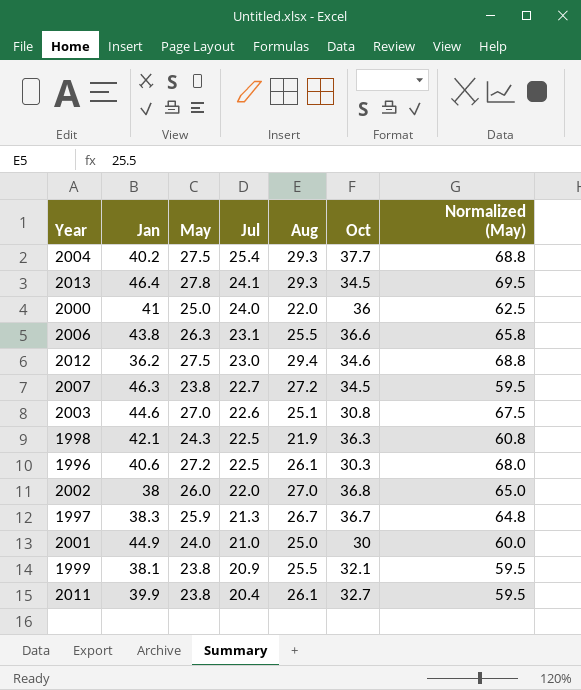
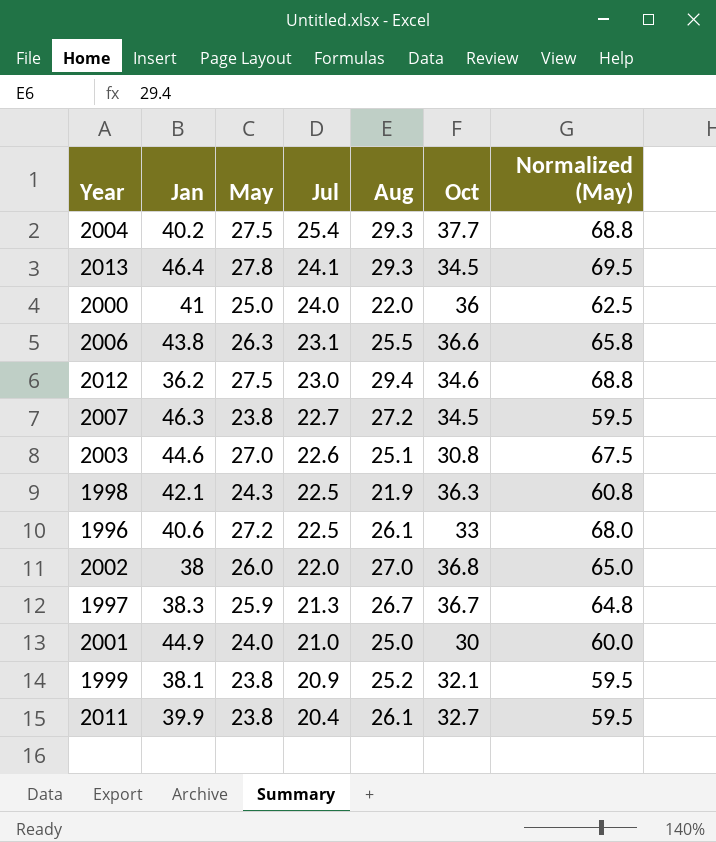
1996 | Oct: 30.3 -> 33
1999 | Aug: 25.5 -> 25.2

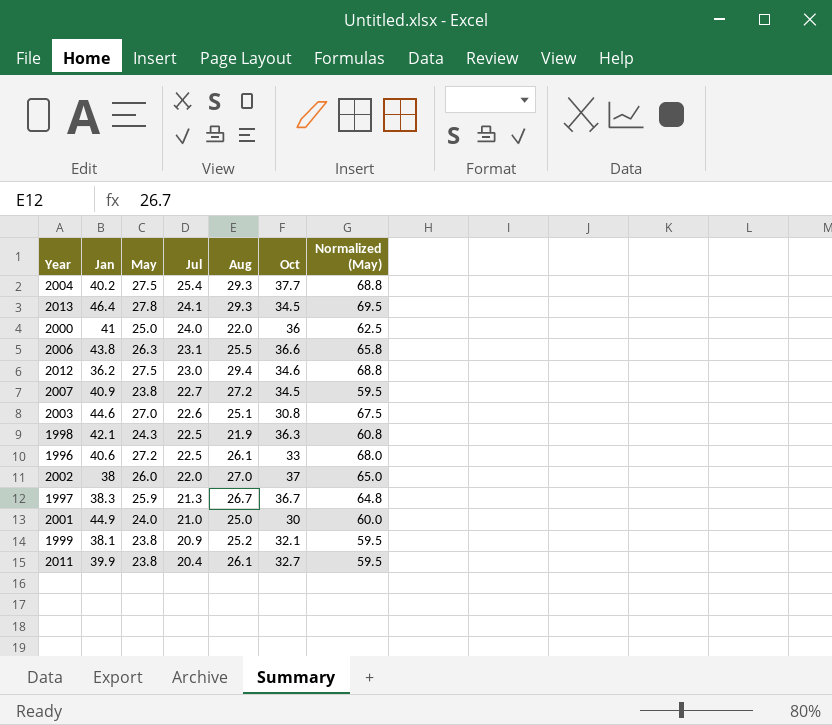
2007 | Jan: 46.3 -> 40.9
2002 | Oct: 36.8 -> 37

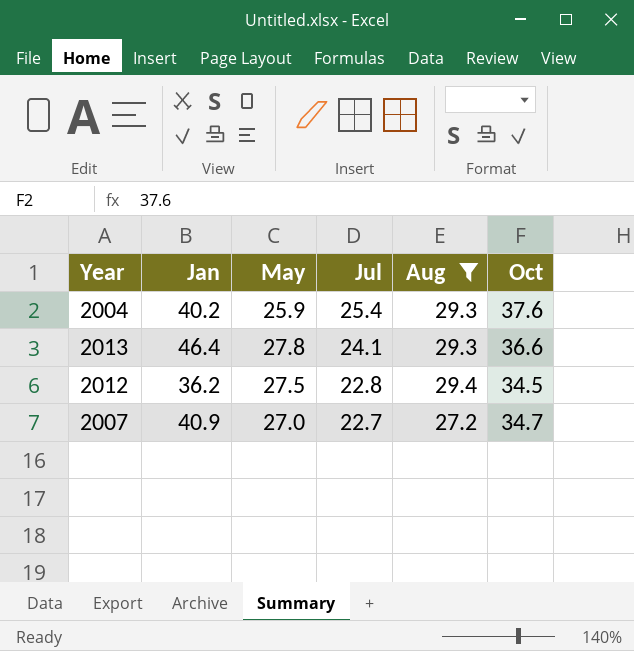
filter: none -> Aug >= 27.2
column Normalized (May) | formula: [May] * 2.5 -> none
2004 | May: 27.5 -> 25.9
2004 | Oct: 37.7 -> 37.6
2013 | Oct: 34.5 -> 36.6
2012 | Jul: 23.0 -> 22.8
2012 | Oct: 34.6 -> 34.5
2007 | May: 23.8 -> 27.0
2007 | Oct: 34.5 -> 34.7

